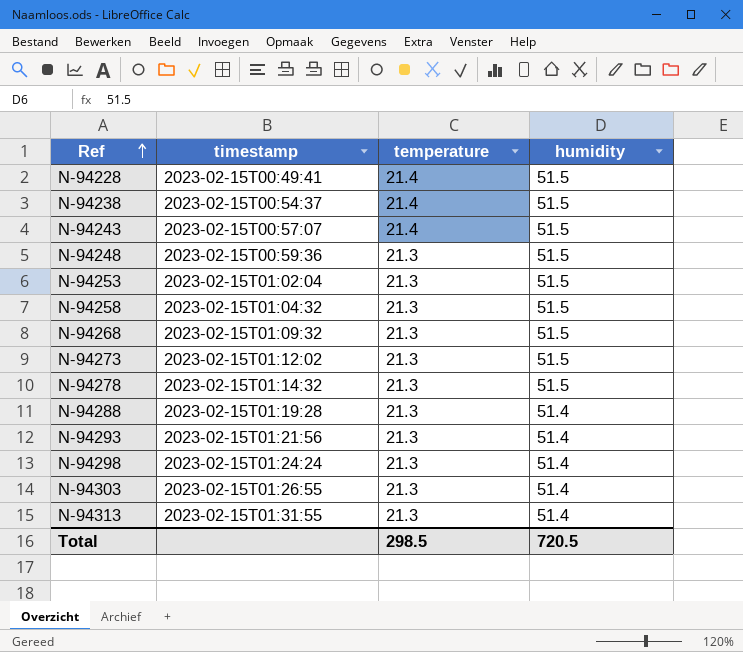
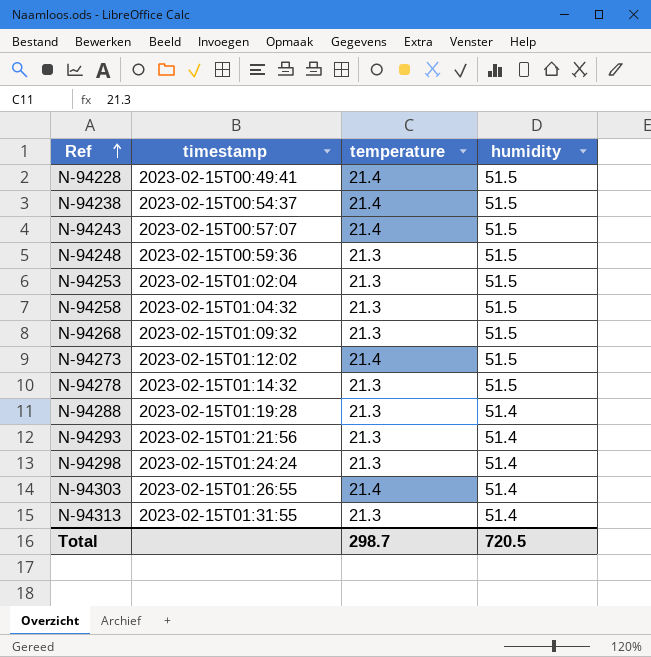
N-94273 | temperature: 21.3 -> 21.4
N-94303 | temperature: 21.3 -> 21.4
Total | temperature: 298.5 -> 298.7

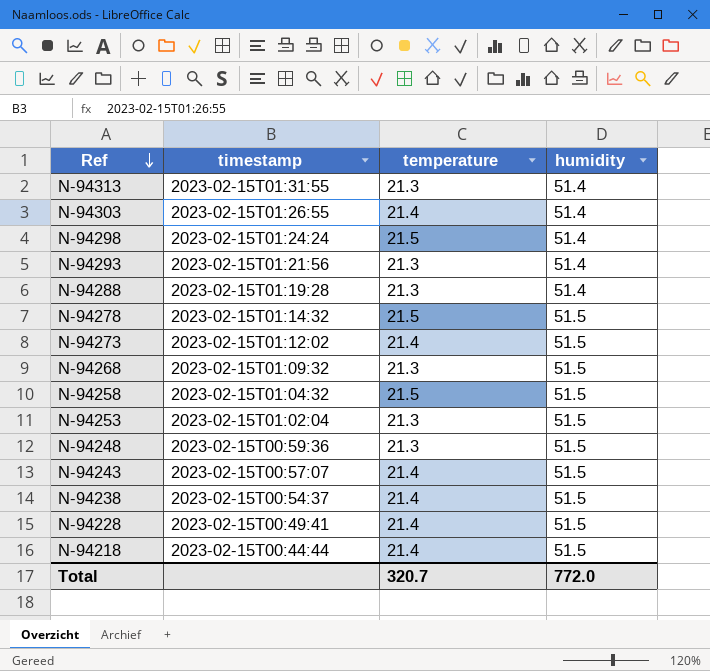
row order: Ref ascending -> Ref descending
N-94298 | temperature: 21.3 -> 21.5
N-94278 | temperature: 21.3 -> 21.5
N-94258 | temperature: 21.3 -> 21.5
row N-94218: none -> 2023-02-15T00:44:44 | 21.4 | 51.5
Total | temperature: 298.7 -> 320.7
Total | humidity: 720.5 -> 772.0

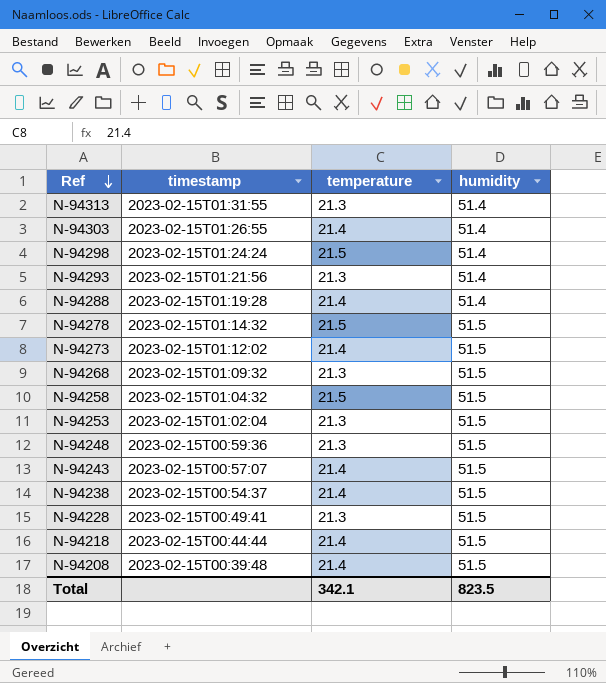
N-94288 | temperature: 21.3 -> 21.4
N-94228 | temperature: 21.4 -> 21.3
row N-94208: none -> 2023-02-15T00:39:48 | 21.4 | 51.5
Total | temperature: 320.7 -> 342.1
Total | humidity: 772.0 -> 823.5

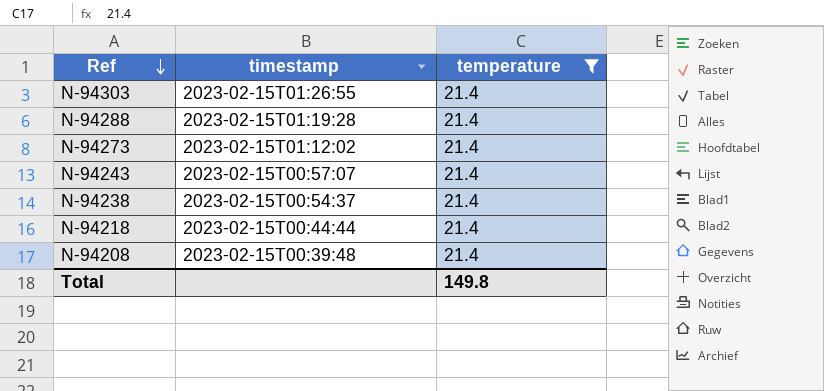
filter: none -> temperature = 21.4
column humidity | position: 4 -> none
Total | temperature: 342.1 -> 149.8

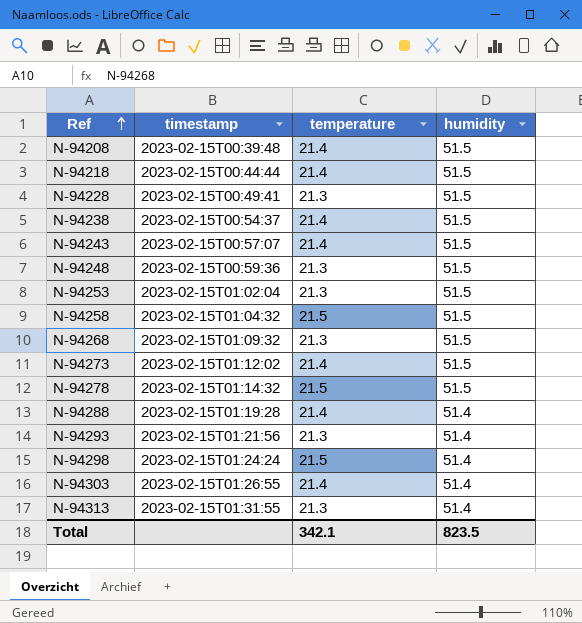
filter: temperature = 21.4 -> none
row order: Ref descending -> Ref ascending
column humidity | position: none -> 4
Total | temperature: 149.8 -> 342.1

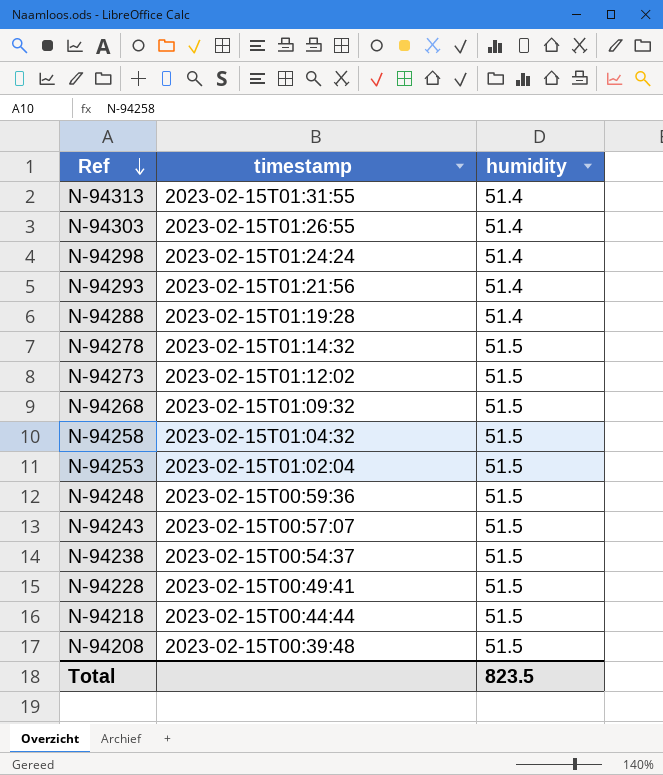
row order: Ref ascending -> Ref descending
column temperature | position: 3 -> none

